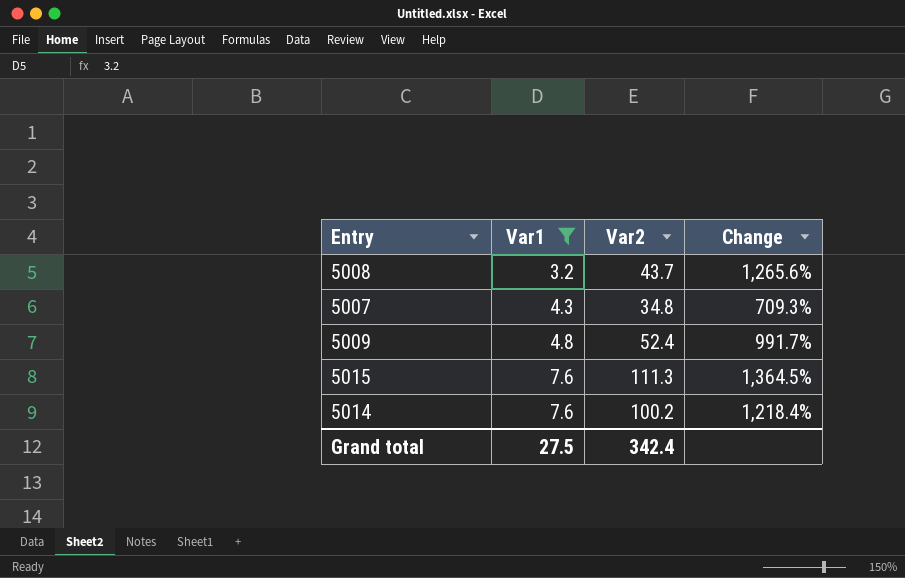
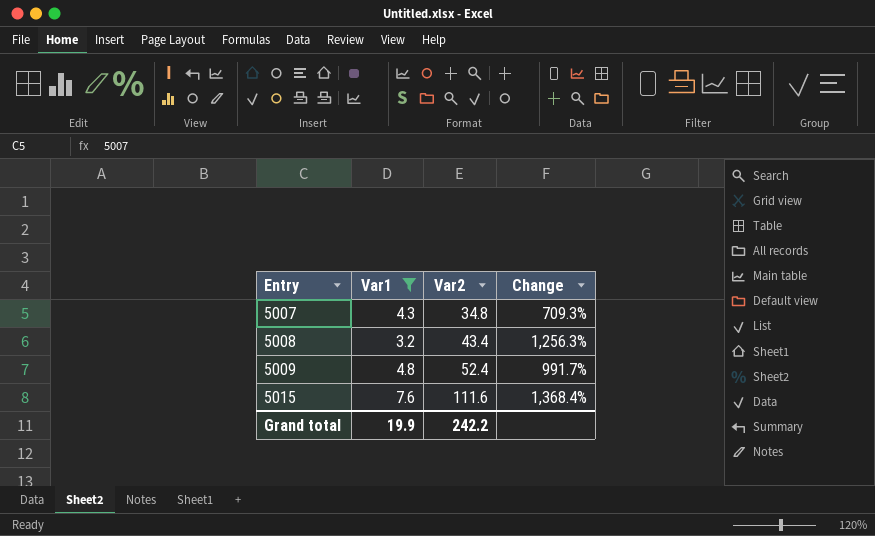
row order: Var1 ascending -> Entry ascending
row 5014: 7.6 | 100.2 | 1,218.4% -> none
5008 | Var2: 43.7 -> 43.4
5008 | Change: 1,265.6% -> 1,256.3%
5015 | Var2: 111.3 -> 111.6
5015 | Change: 1,364.5% -> 1,368.4%
Grand total | Var1: 27.5 -> 19.9
Grand total | Var2: 342.4 -> 242.2

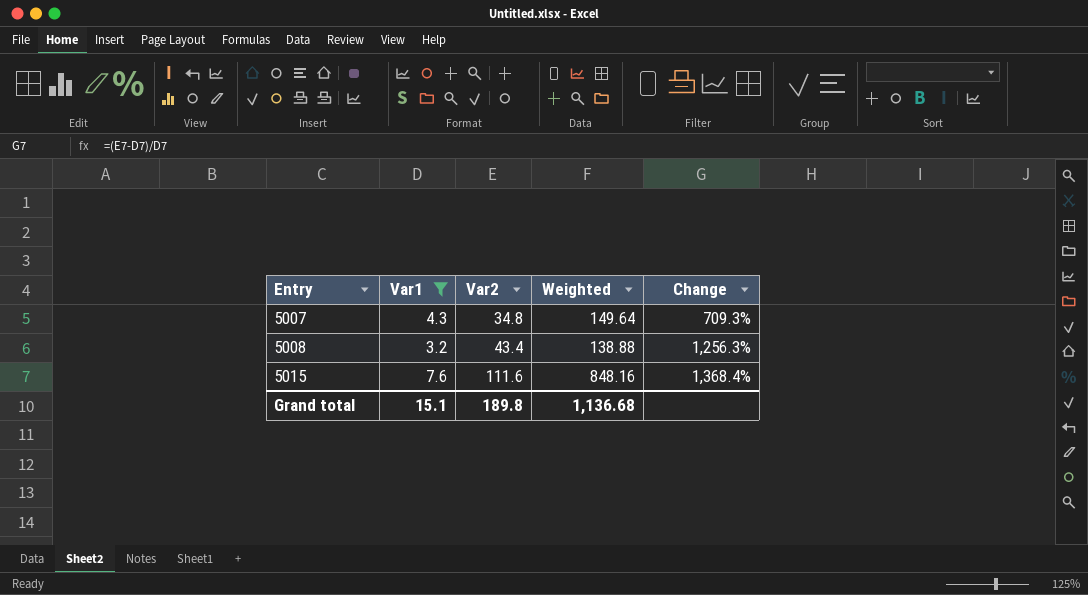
column Weighted | formula: none -> [Var1] * [Var2]
row 5009: 4.8 | 52.4 | 991.7% -> none
Grand total | Var1: 19.9 -> 15.1
Grand total | Var2: 242.2 -> 189.8

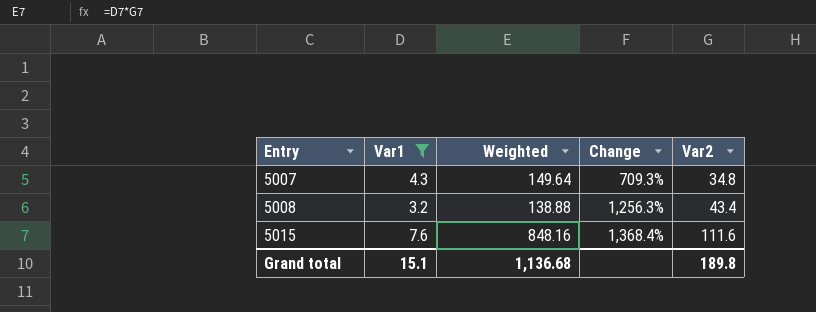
column Var2 | position: 3 -> 5

